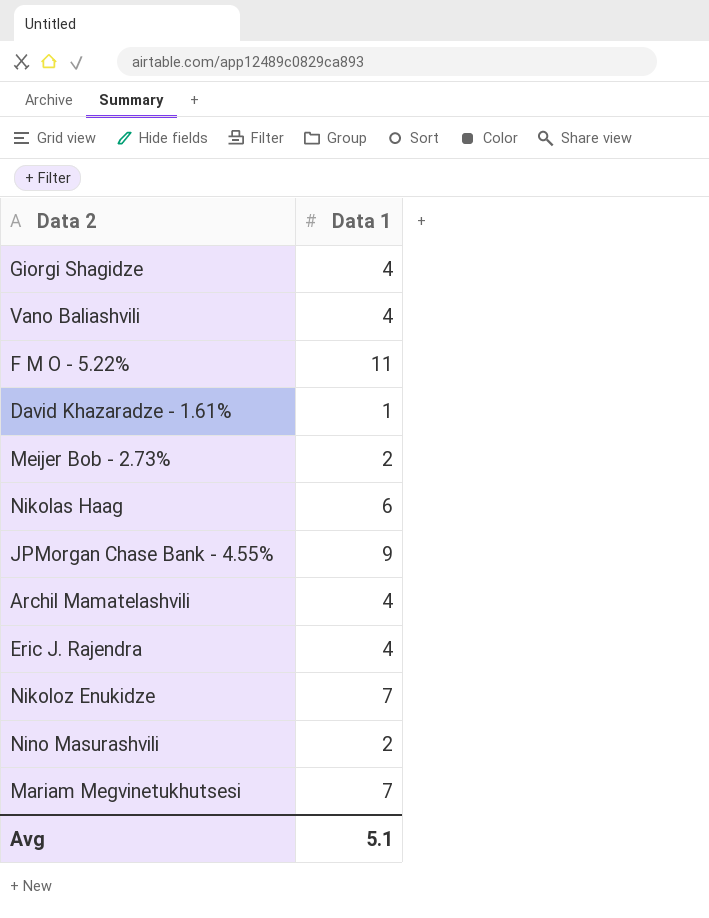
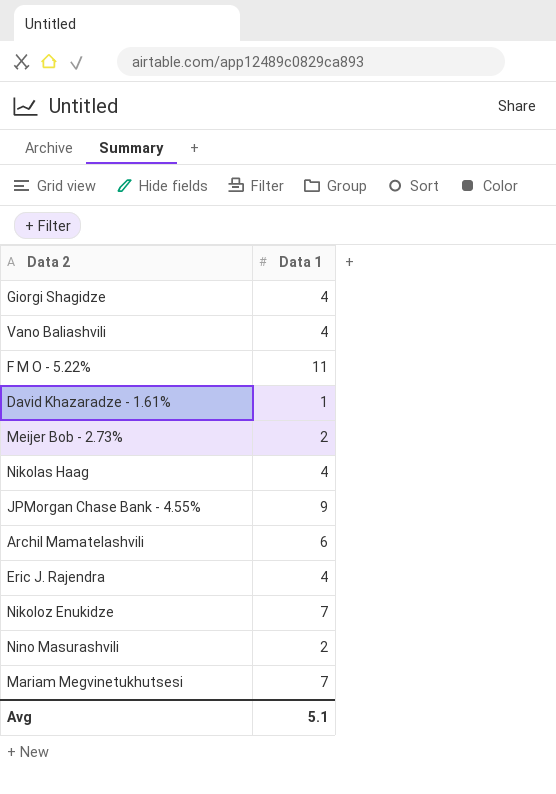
Nikolas Haag | Data 1: 6 -> 4
Archil Mamatelashvili | Data 1: 4 -> 6

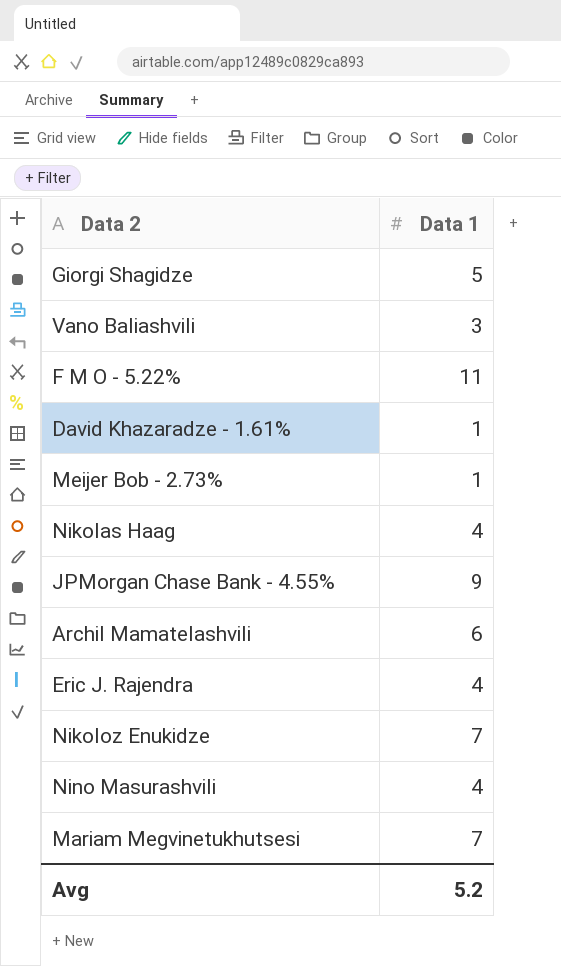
Giorgi Shagidze | Data 1: 4 -> 5
Vano Baliashvili | Data 1: 4 -> 3
Meijer Bob - 2.73% | Data 1: 2 -> 1
Nino Masurashvili | Data 1: 2 -> 4
Avg | Data 1: 5.1 -> 5.2

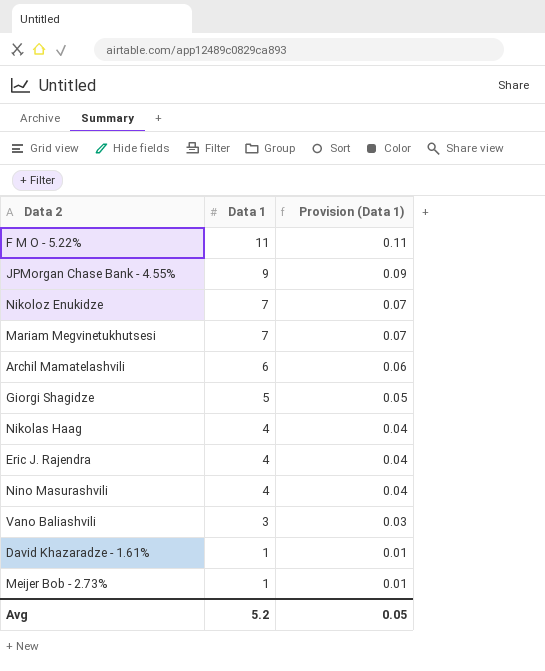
row order: none -> Data 1 descending
column Provision (Data 1) | formula: none -> [Data 1] * 0.01

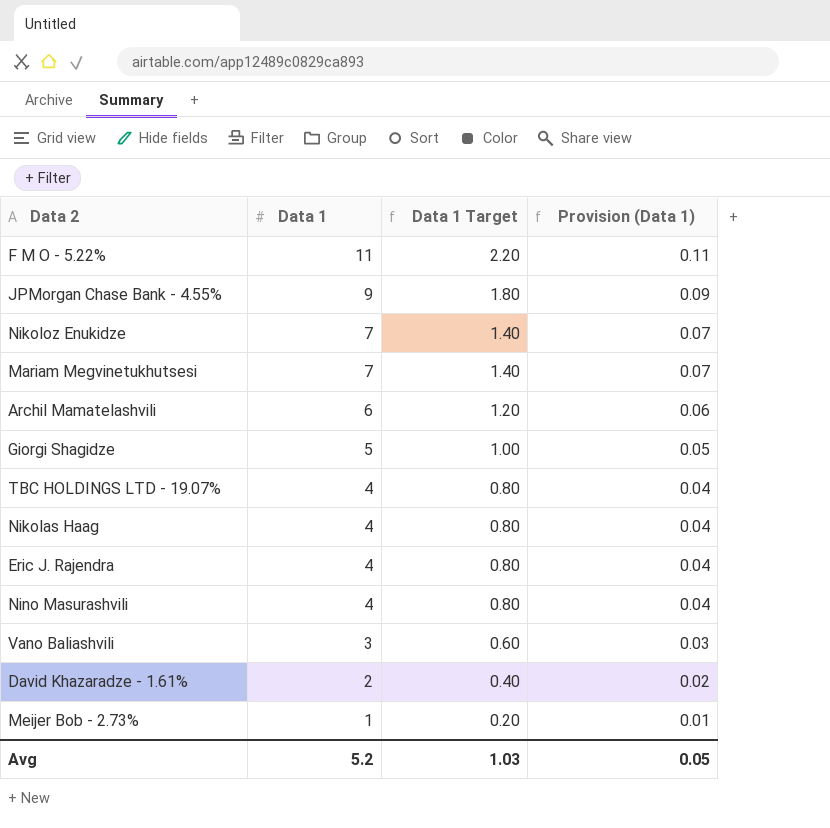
column Data 1 Target | formula: none -> [Data 1] * 0.2
row TBC HOLDINGS LTD - 19.07%: none -> 4 | 0.80 | 0.04
David Khazaradze - 1.61% | Data 1: 1 -> 2
David Khazaradze - 1.61% | Provision (Data 1): 0.01 -> 0.02

